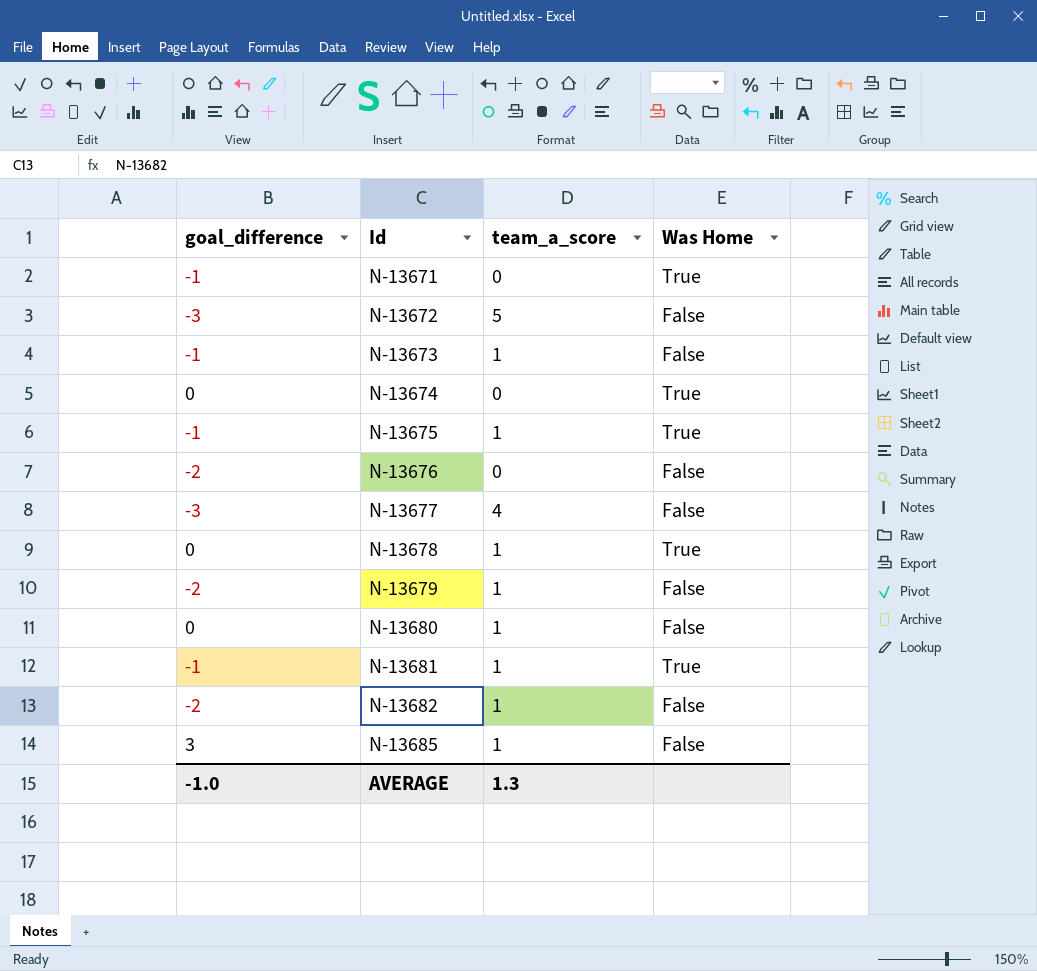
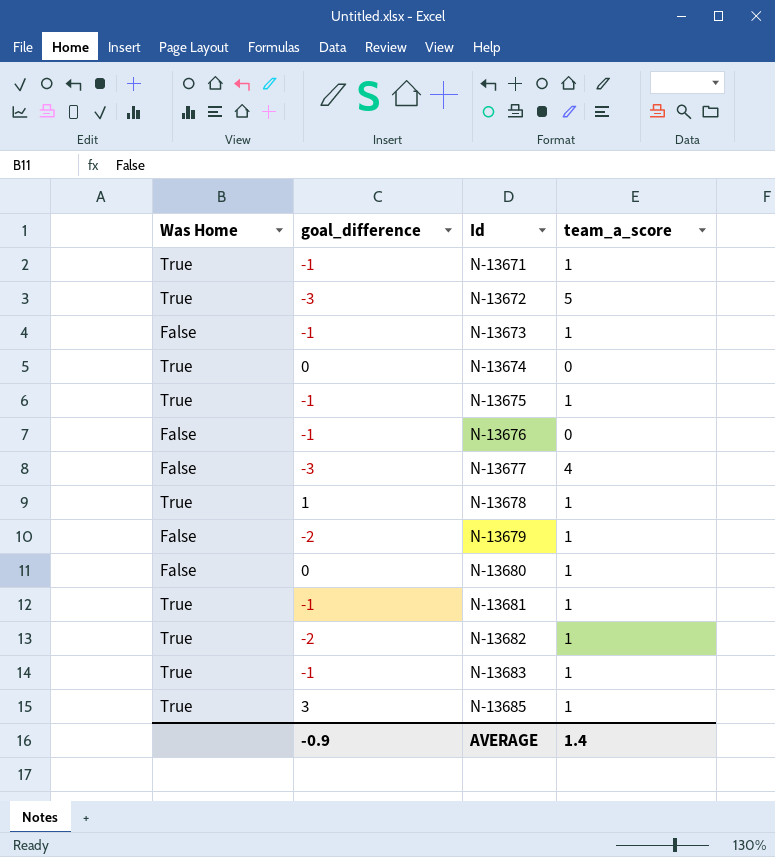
column Was Home | position: 4 -> 1
N-13671 | team_a_score: 0 -> 1
N-13672 | Was Home: False -> True
N-13676 | goal_difference: -2 -> -1
N-13678 | goal_difference: 0 -> 1
N-13682 | Was Home: False -> True
row N-13683: none -> True | -1 | 1
N-13685 | Was Home: False -> True
AVERAGE | goal_difference: -1.0 -> -0.9
AVERAGE | team_a_score: 1.3 -> 1.4

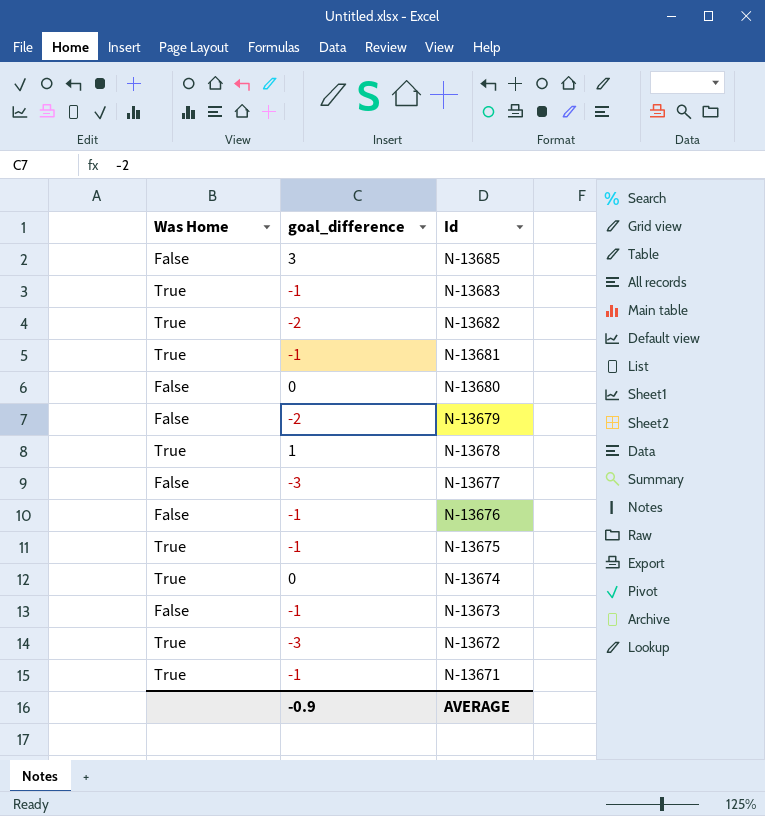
row order: Id ascending -> Id descending
column team_a_score | position: 4 -> none
N-13685 | Was Home: True -> False

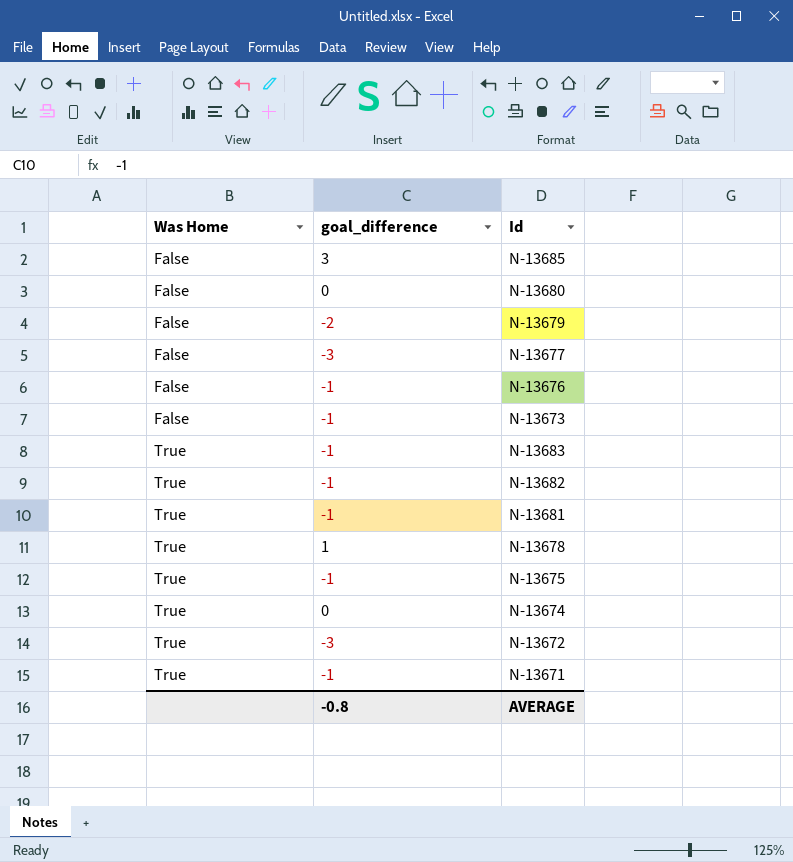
row order: Id descending -> Was Home ascending
N-13682 | goal_difference: -2 -> -1
AVERAGE | goal_difference: -0.9 -> -0.8

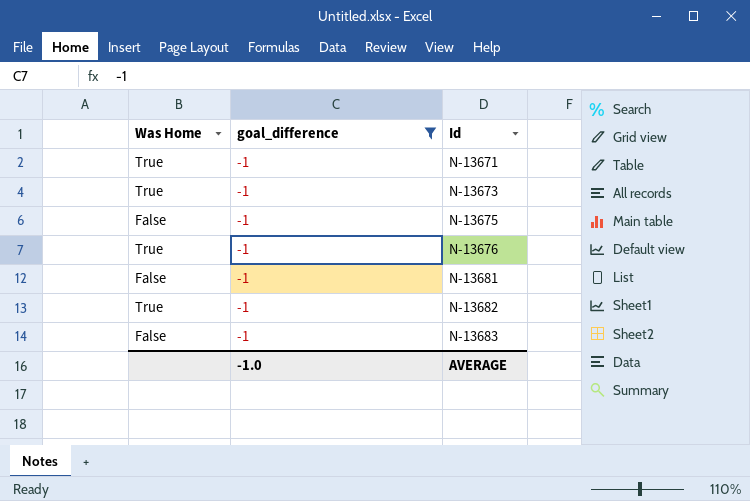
filter: none -> goal_difference = -1
row order: Was Home ascending -> Id ascending
N-13673 | Was Home: False -> True
N-13675 | Was Home: True -> False
N-13676 | Was Home: False -> True
N-13681 | Was Home: True -> False
N-13683 | Was Home: True -> False
AVERAGE | goal_difference: -0.8 -> -1.0

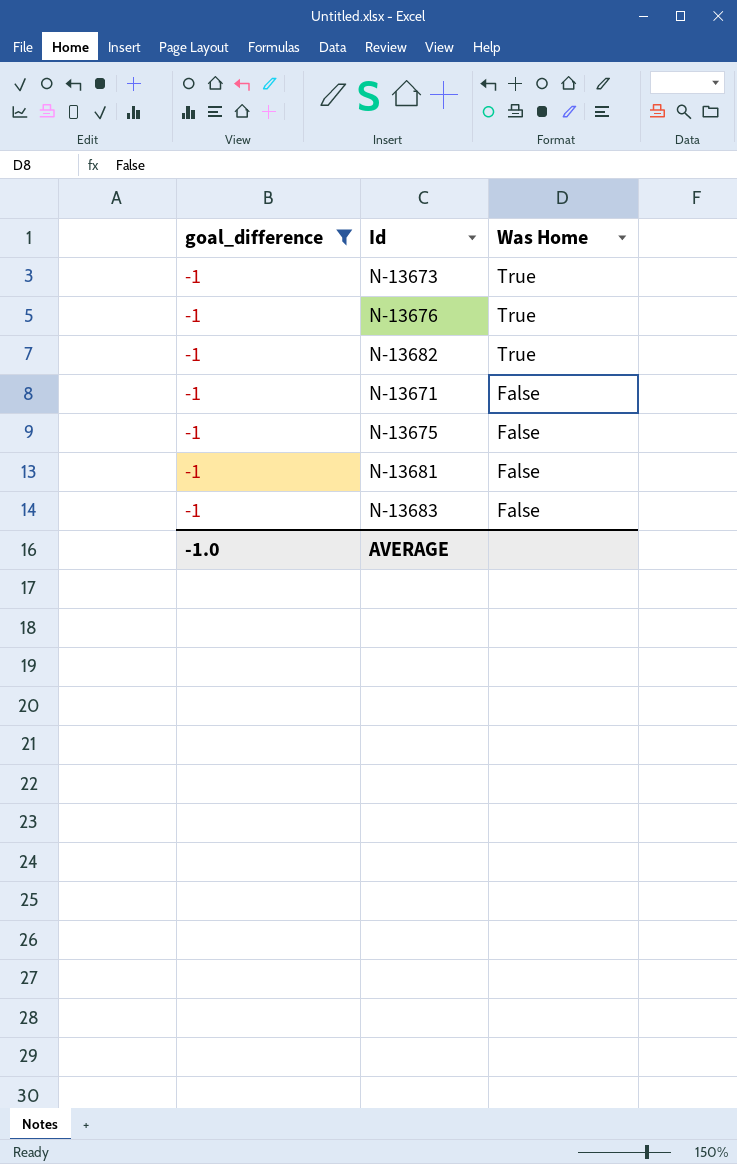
row order: Id ascending -> Was Home descending
column Was Home | position: 1 -> 3
N-13671 | Was Home: True -> False

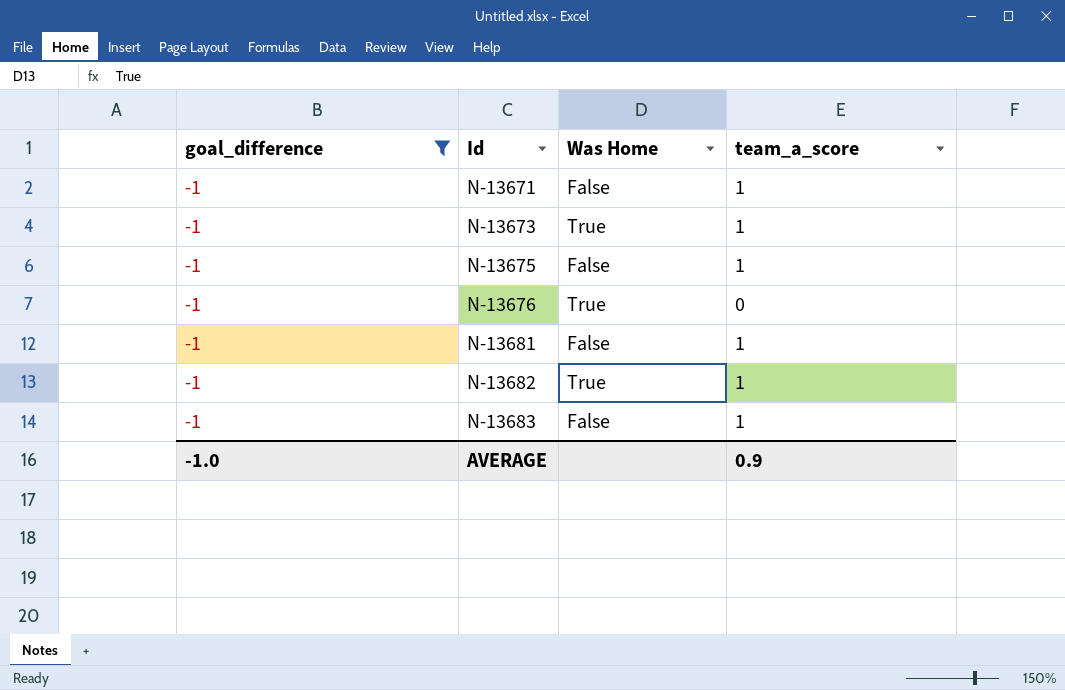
row order: Was Home descending -> Id ascending
column team_a_score | position: none -> 4

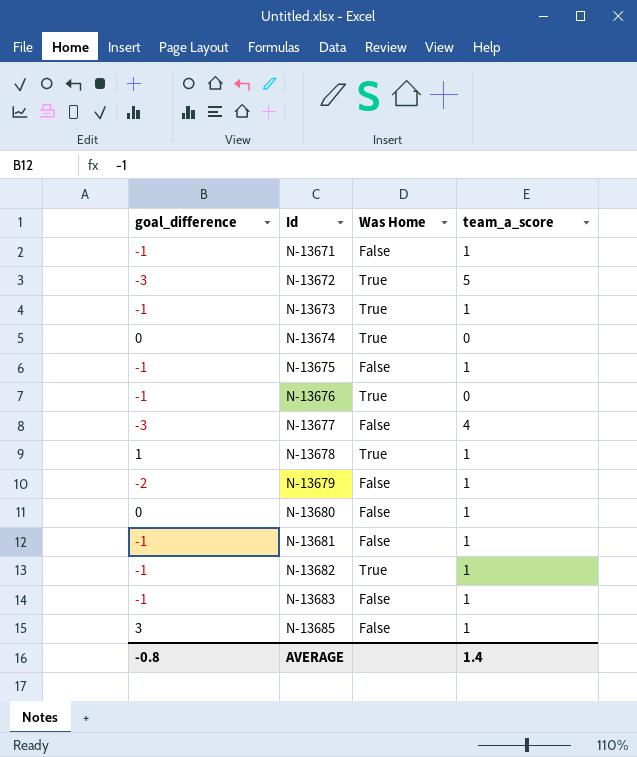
filter: goal_difference = -1 -> none
AVERAGE | goal_difference: -1.0 -> -0.8
AVERAGE | team_a_score: 0.9 -> 1.4

